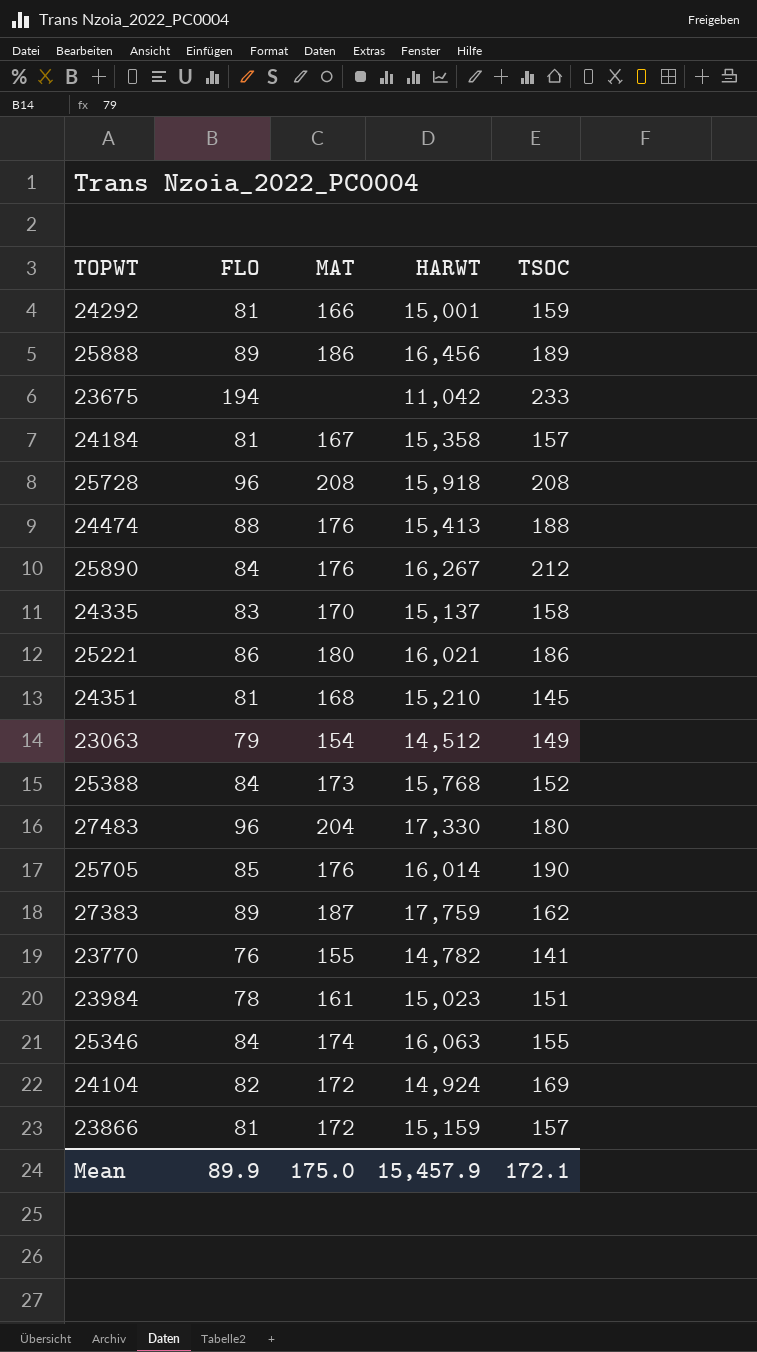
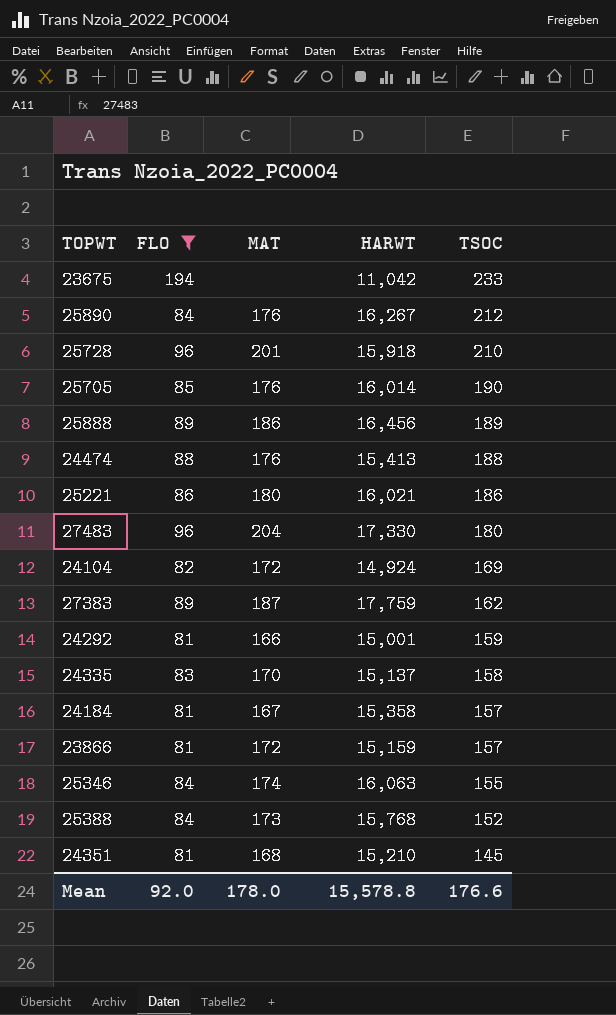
filter: none -> FLO >= 81
row order: none -> TSOC descending
25728 | MAT: 208 -> 201
25728 | TSOC: 208 -> 210
Mean | FLO: 89.9 -> 92.0
Mean | MAT: 175.0 -> 178.0
Mean | HARWT: 15,457.9 -> 15,578.8
Mean | TSOC: 172.1 -> 176.6

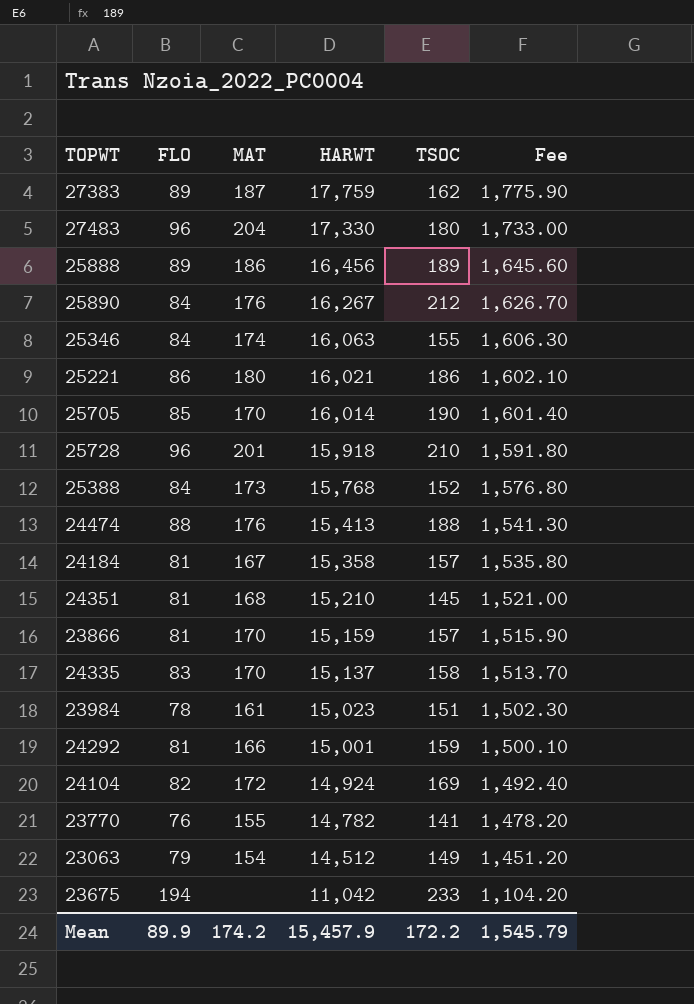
filter: FLO >= 81 -> none
row order: TSOC descending -> HARWT descending
column Fee | formula: none -> [HARWT] * 0.1
25705 | MAT: 176 -> 170
23866 | MAT: 172 -> 170
Mean | FLO: 92.0 -> 89.9
Mean | MAT: 178.0 -> 174.2
Mean | HARWT: 15,578.8 -> 15,457.9
Mean | TSOC: 176.6 -> 172.2

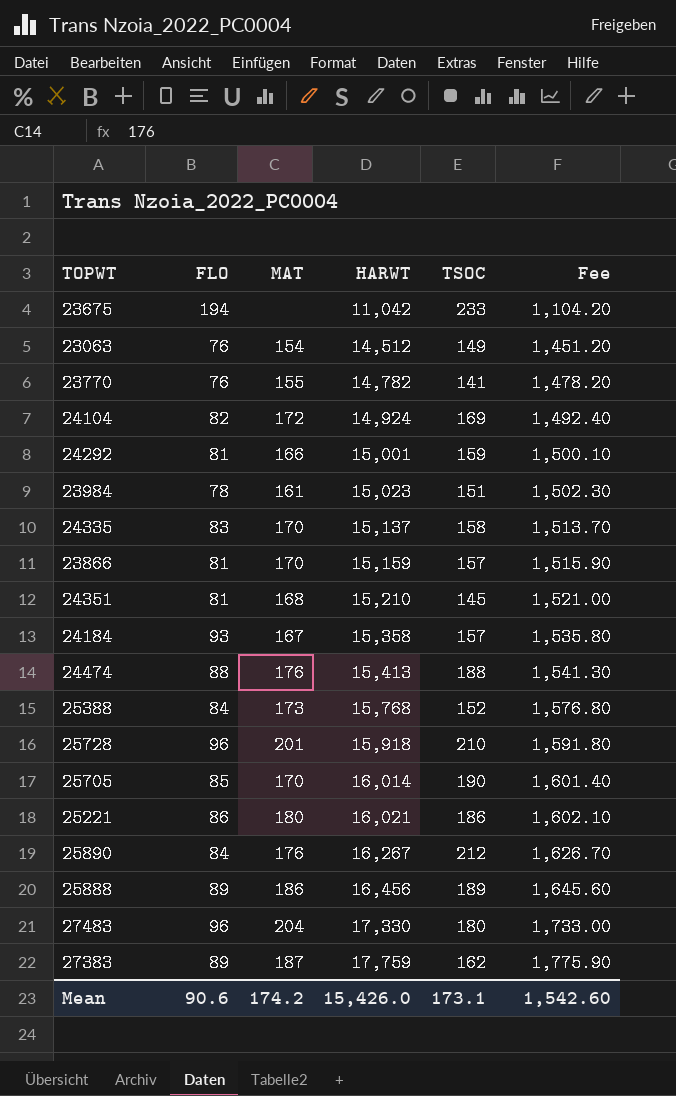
row order: HARWT descending -> HARWT ascending
row 25346: 84 | 174 | 16,063 | 155 | 1,606.30 -> none
23063 | FLO: 79 -> 76
24184 | FLO: 81 -> 93
Mean | FLO: 89.9 -> 90.6
Mean | HARWT: 15,457.9 -> 15,426.0
Mean | TSOC: 172.2 -> 173.1
Mean | Fee: 1,545.79 -> 1,542.60

